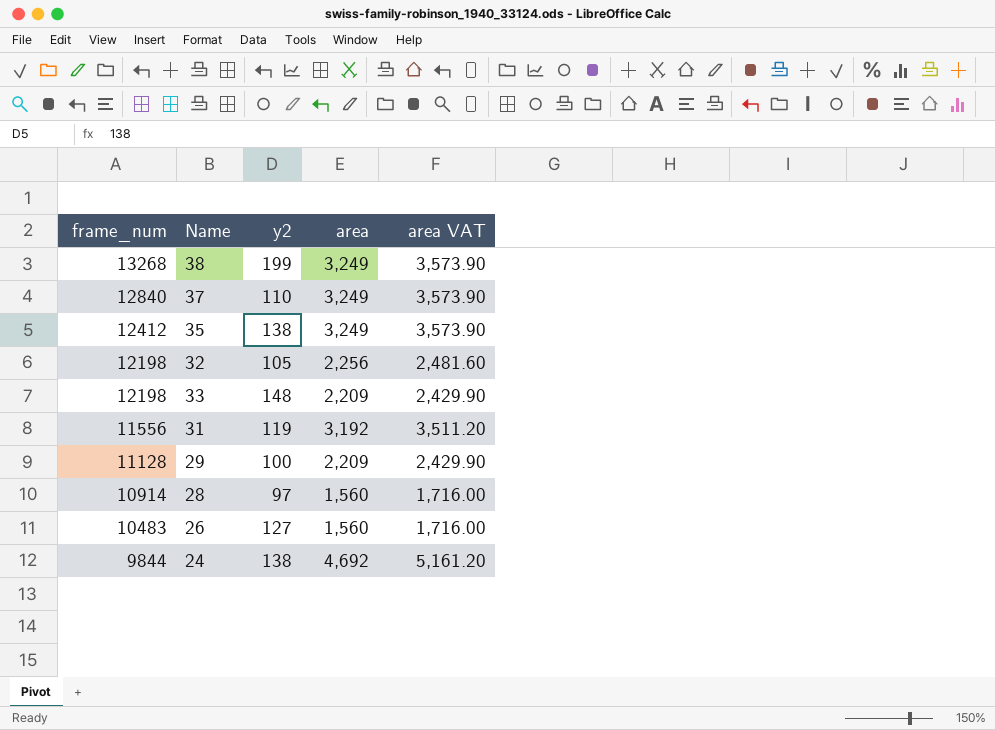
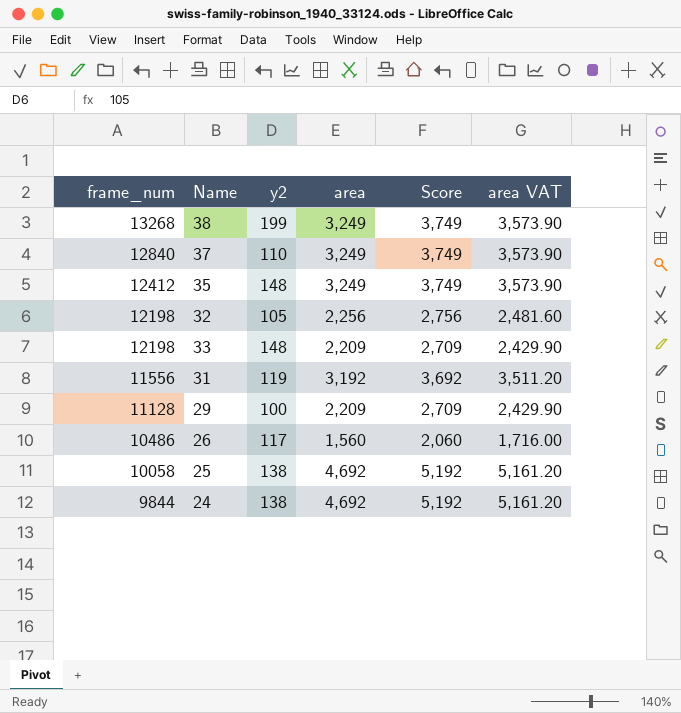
column Score | formula: none -> [area] + 500
row 28: 10914 | 97 | 1,560 | 1,716.00 -> none
35 | y2: 138 -> 148
26 | frame_num: 10483 -> 10486
26 | y2: 127 -> 117
row 25: none -> 10058 | 138 | 4,692 | 5,192 | 5,161.20

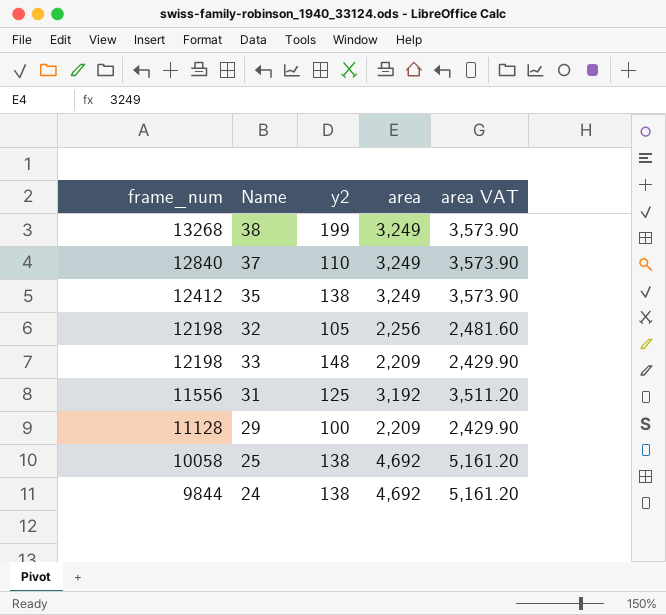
column Score | formula: [area] + 500 -> none
row 26: 10486 | 117 | 1,560 | 2,060 | 1,716.00 -> none
35 | y2: 148 -> 138
31 | y2: 119 -> 125

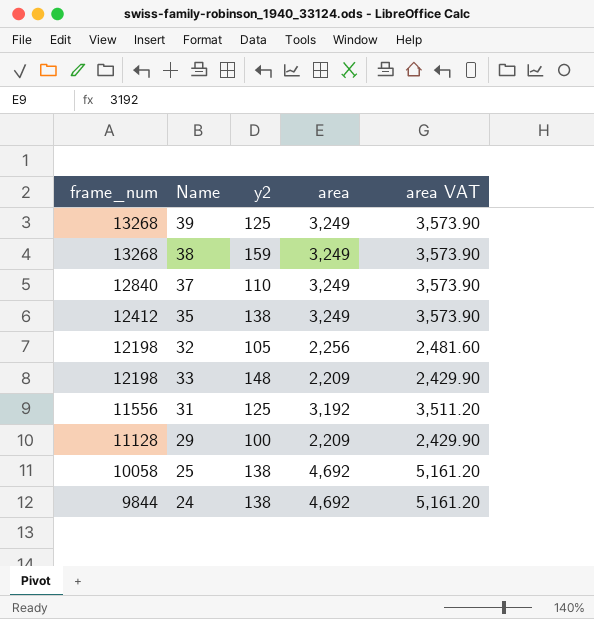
row 39: none -> 13268 | 125 | 3,249 | 3,573.90
38 | y2: 199 -> 159

